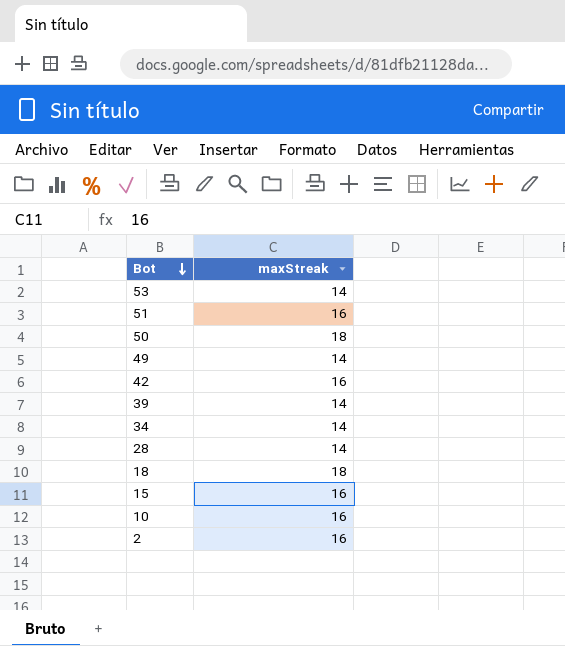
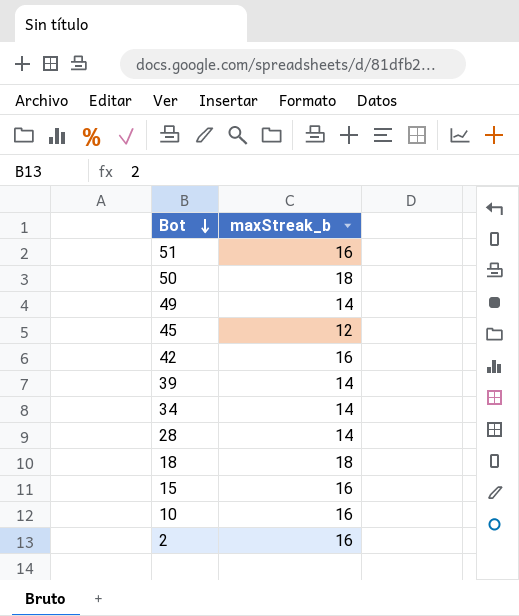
column name: maxStreak -> maxStreak_b
row 53: 14 -> none
row 45: none -> 12

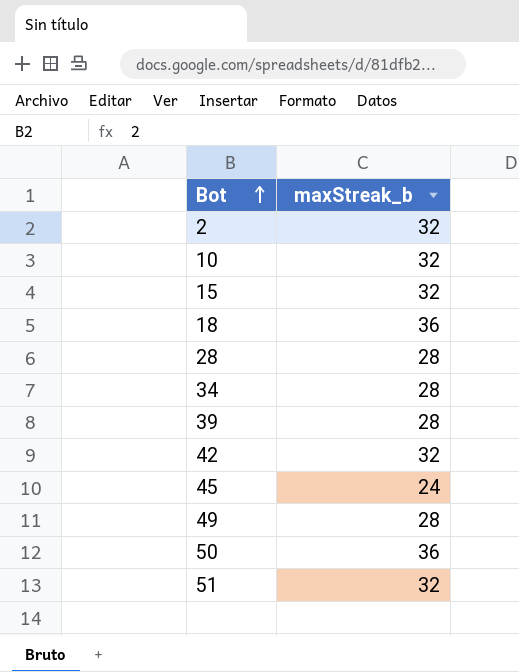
row order: Bot descending -> Bot ascending
2 | maxStreak_b: 16 -> 32
10 | maxStreak_b: 16 -> 32
15 | maxStreak_b: 16 -> 32
18 | maxStreak_b: 18 -> 36
28 | maxStreak_b: 14 -> 28
34 | maxStreak_b: 14 -> 28
39 | maxStreak_b: 14 -> 28
42 | maxStreak_b: 16 -> 32
45 | maxStreak_b: 12 -> 24
49 | maxStreak_b: 14 -> 28
50 | maxStreak_b: 18 -> 36
51 | maxStreak_b: 16 -> 32

